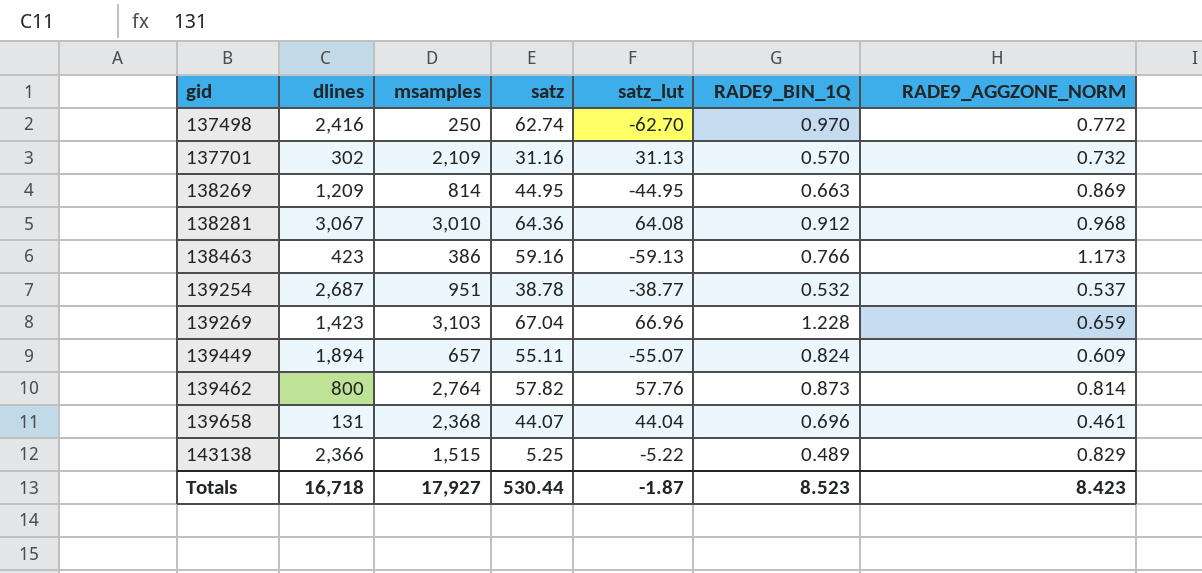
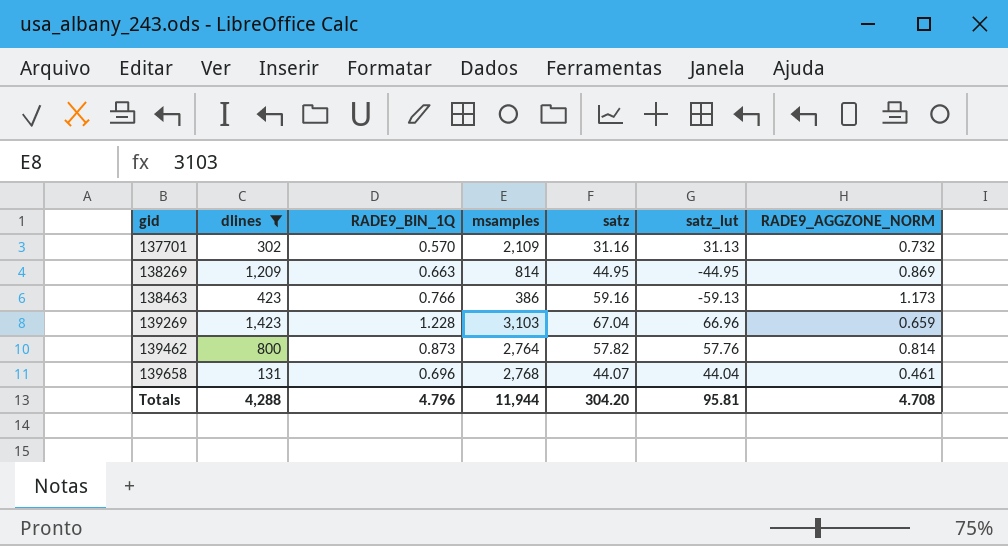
filter: none -> dlines <= 1,423
column RADE9_BIN_1Q | position: 6 -> 3
139658 | msamples: 2,368 -> 2,768
Totals | dlines: 16,718 -> 4,288
Totals | RADE9_BIN_1Q: 8.523 -> 4.796
Totals | msamples: 17,927 -> 11,944
Totals | satz: 530.44 -> 304.20
Totals | satz_lut: -1.87 -> 95.81
Totals | RADE9_AGGZONE_NORM: 8.423 -> 4.708

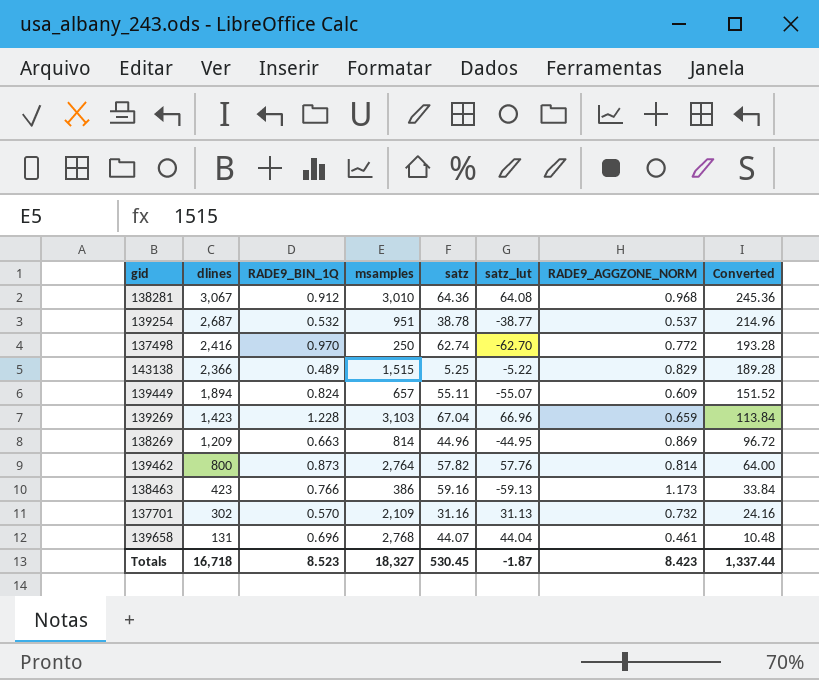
filter: dlines <= 1,423 -> none
row order: gid ascending -> dlines descending
column Converted | formula: none -> [dlines] * 0.08
138269 | satz: 44.95 -> 44.96
Totals | dlines: 4,288 -> 16,718
Totals | RADE9_BIN_1Q: 4.796 -> 8.523
Totals | msamples: 11,944 -> 18,327
Totals | satz: 304.20 -> 530.45
Totals | satz_lut: 95.81 -> -1.87
Totals | RADE9_AGGZONE_NORM: 4.708 -> 8.423

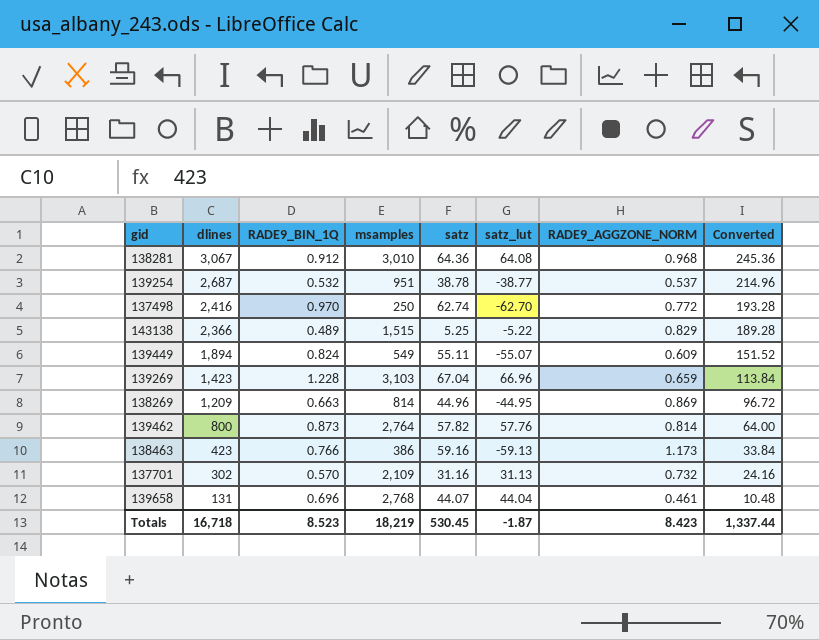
139449 | msamples: 657 -> 549
Totals | msamples: 18,327 -> 18,219

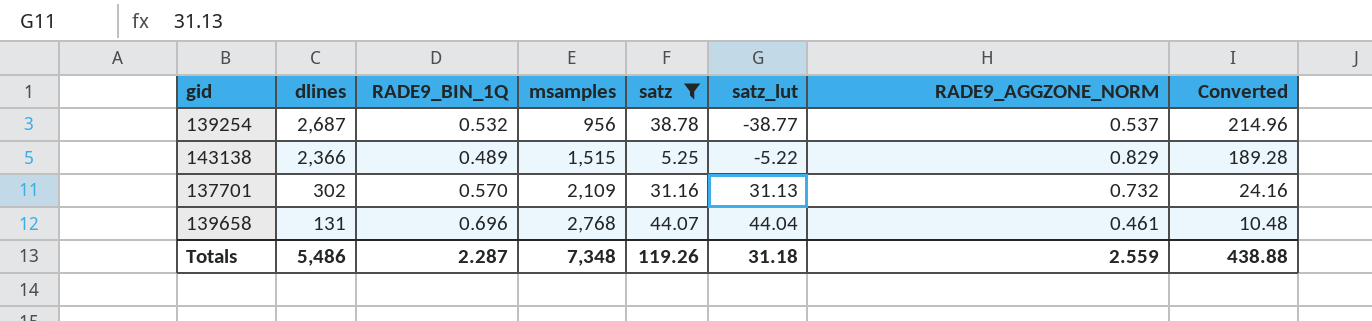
filter: none -> satz <= 44.07
139254 | msamples: 951 -> 956
Totals | dlines: 16,718 -> 5,486
Totals | RADE9_BIN_1Q: 8.523 -> 2.287
Totals | msamples: 18,219 -> 7,348
Totals | satz: 530.45 -> 119.26
Totals | satz_lut: -1.87 -> 31.18
Totals | RADE9_AGGZONE_NORM: 8.423 -> 2.559
Totals | Converted: 1,337.44 -> 438.88

